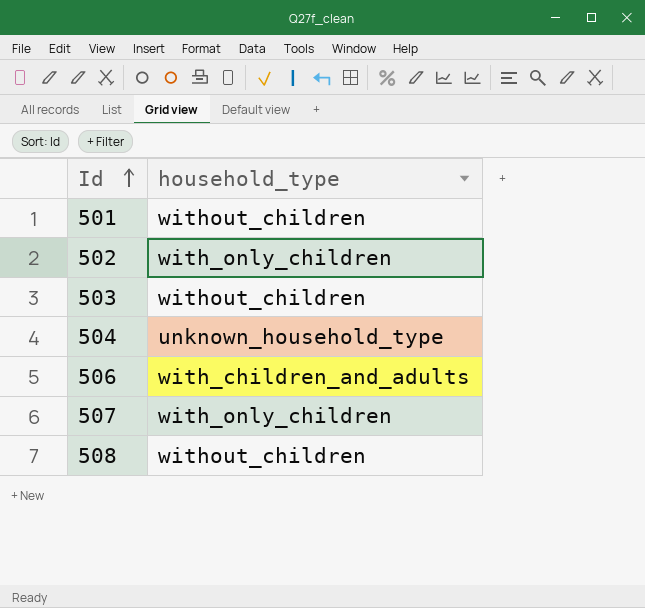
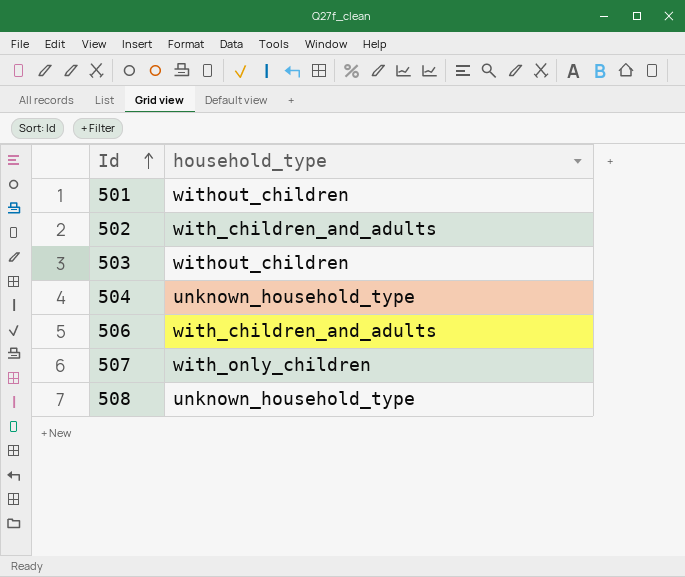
502 | household_type: with_only_children -> with_children_and_adults
508 | household_type: without_children -> unknown_household_type

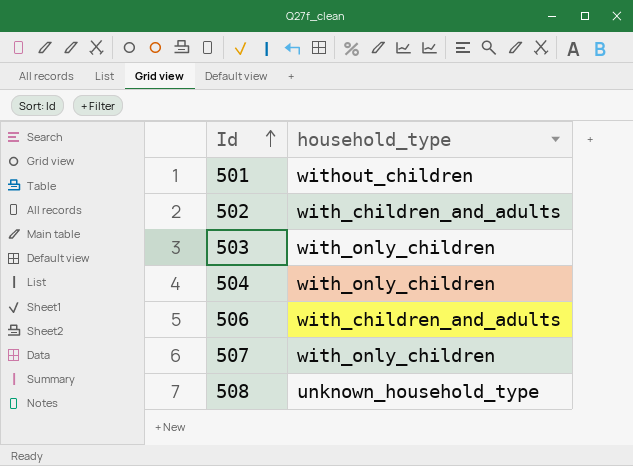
503 | household_type: without_children -> with_only_children
504 | household_type: unknown_household_type -> with_only_children

